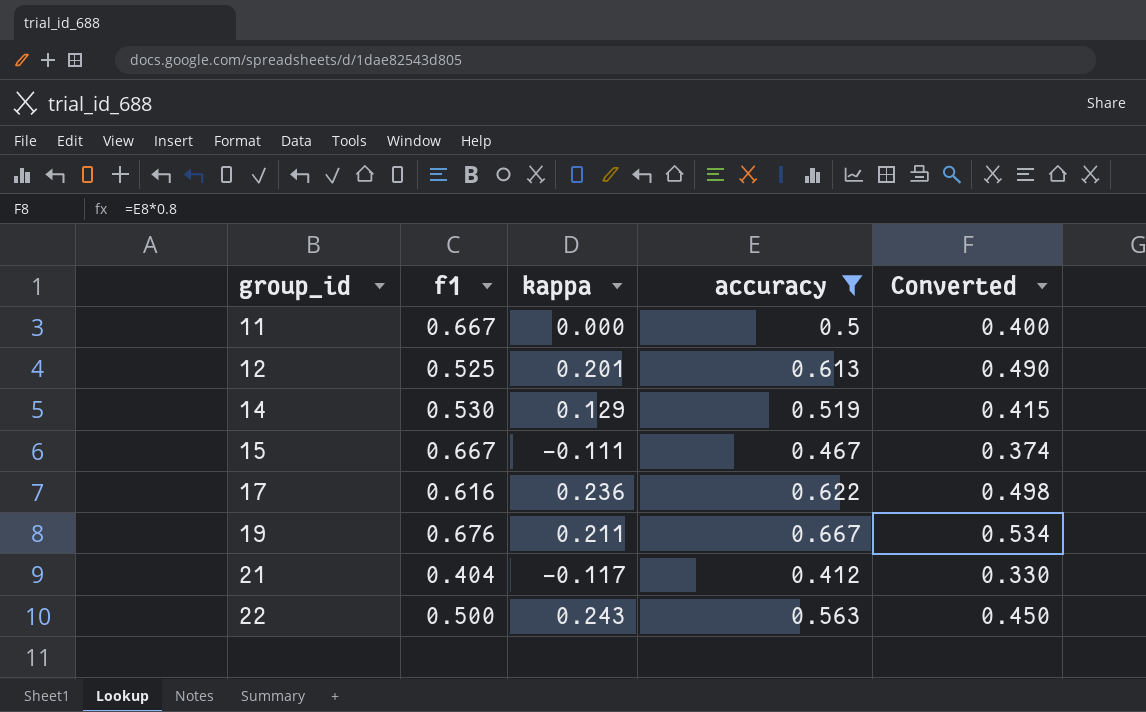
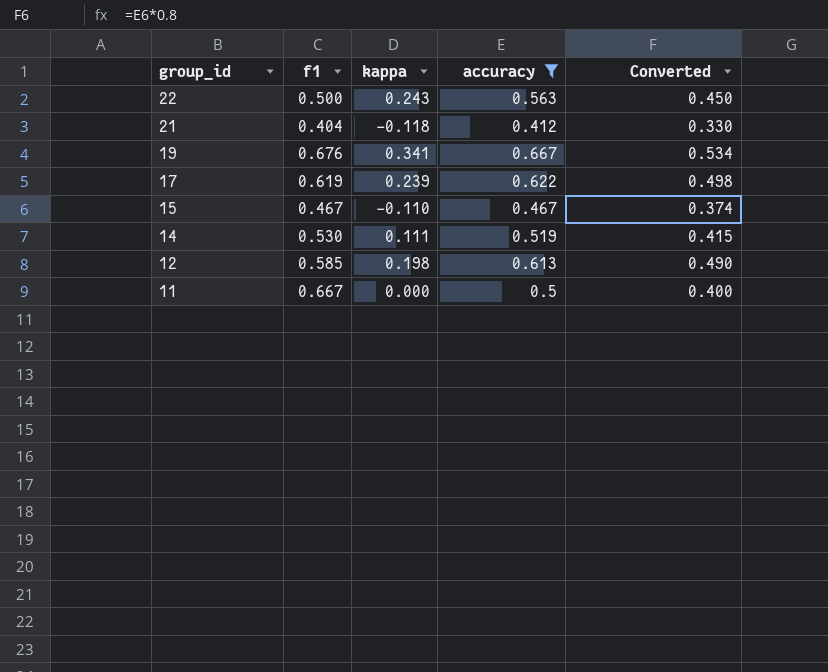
row order: group_id ascending -> group_id descending
21 | kappa: -0.117 -> -0.118
19 | kappa: 0.211 -> 0.341
17 | f1: 0.616 -> 0.619
17 | kappa: 0.236 -> 0.239
15 | f1: 0.667 -> 0.467
15 | kappa: -0.111 -> -0.110
14 | kappa: 0.129 -> 0.111
12 | f1: 0.525 -> 0.585
12 | kappa: 0.201 -> 0.198

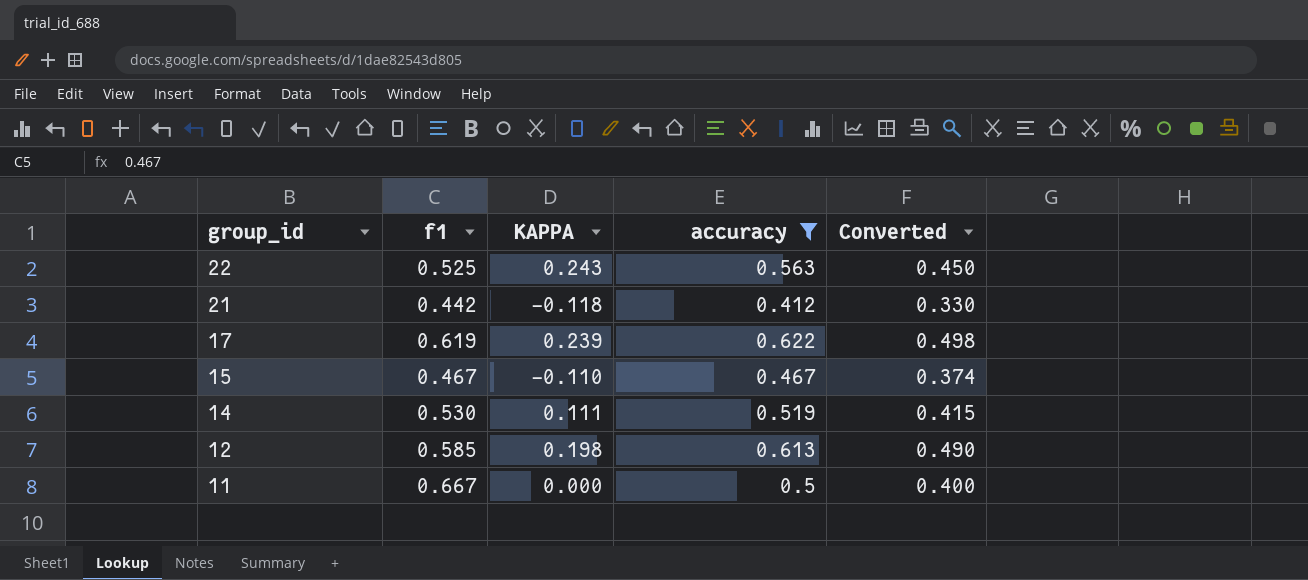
column name: kappa -> KAPPA
row 19: 0.676 | 0.341 | 0.667 | 0.534 -> none
22 | f1: 0.500 -> 0.525
21 | f1: 0.404 -> 0.442

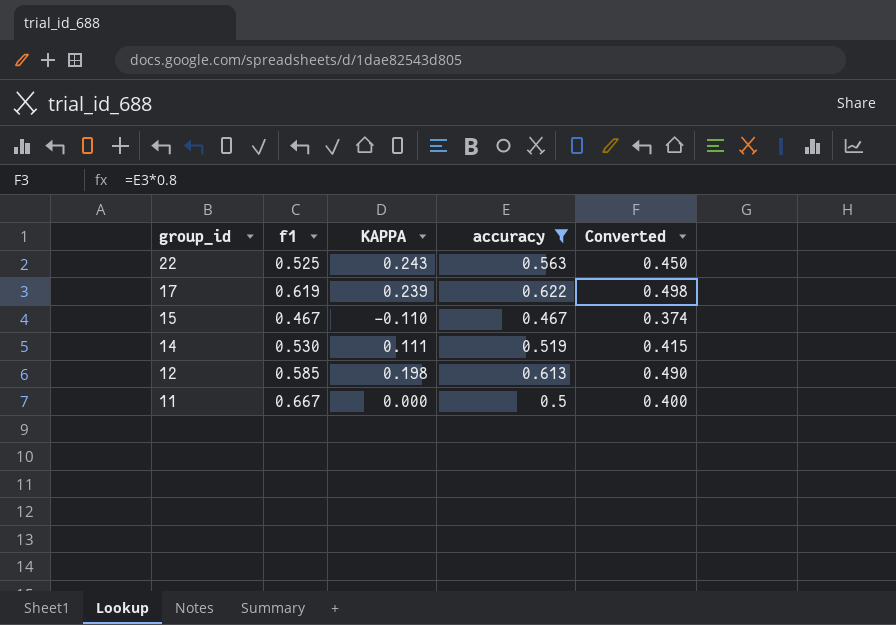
row 21: 0.442 | -0.118 | 0.412 | 0.330 -> none

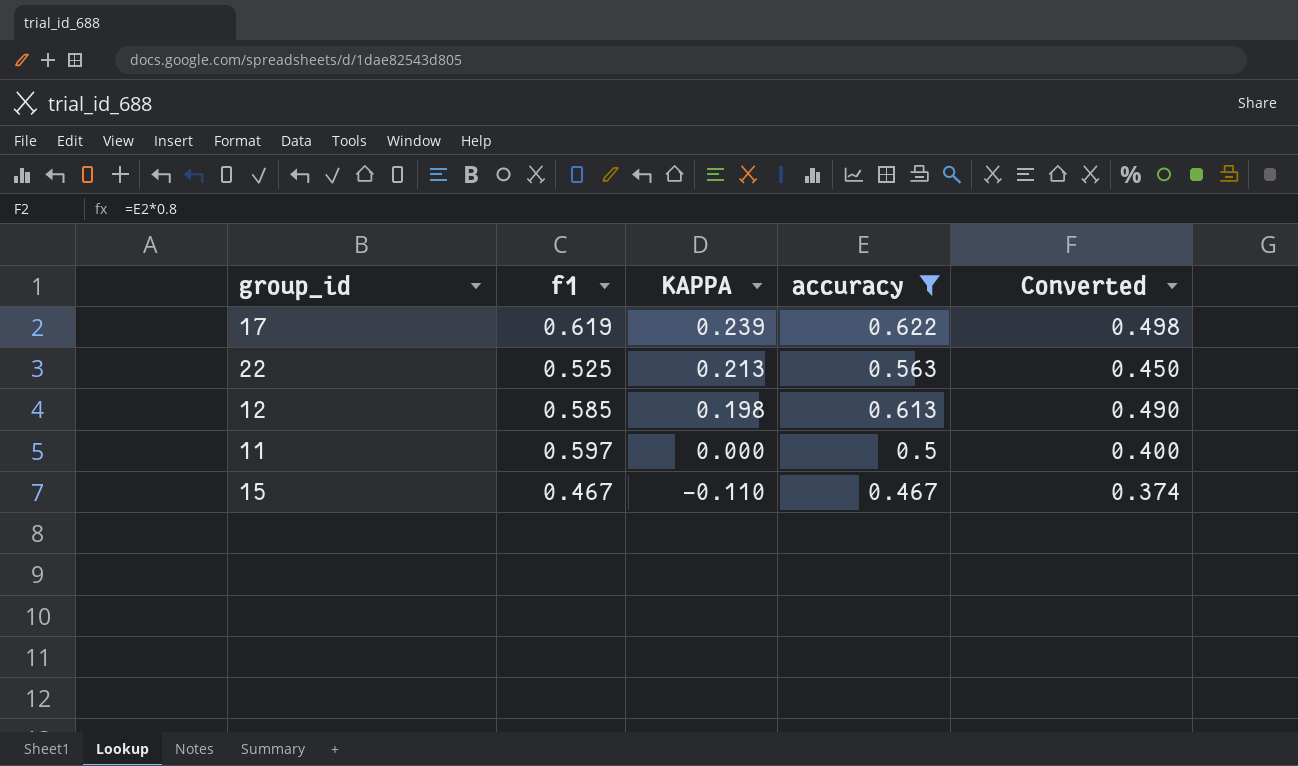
row order: group_id descending -> KAPPA descending
row 14: 0.530 | 0.111 | 0.519 | 0.415 -> none
22 | KAPPA: 0.243 -> 0.213
11 | f1: 0.667 -> 0.597

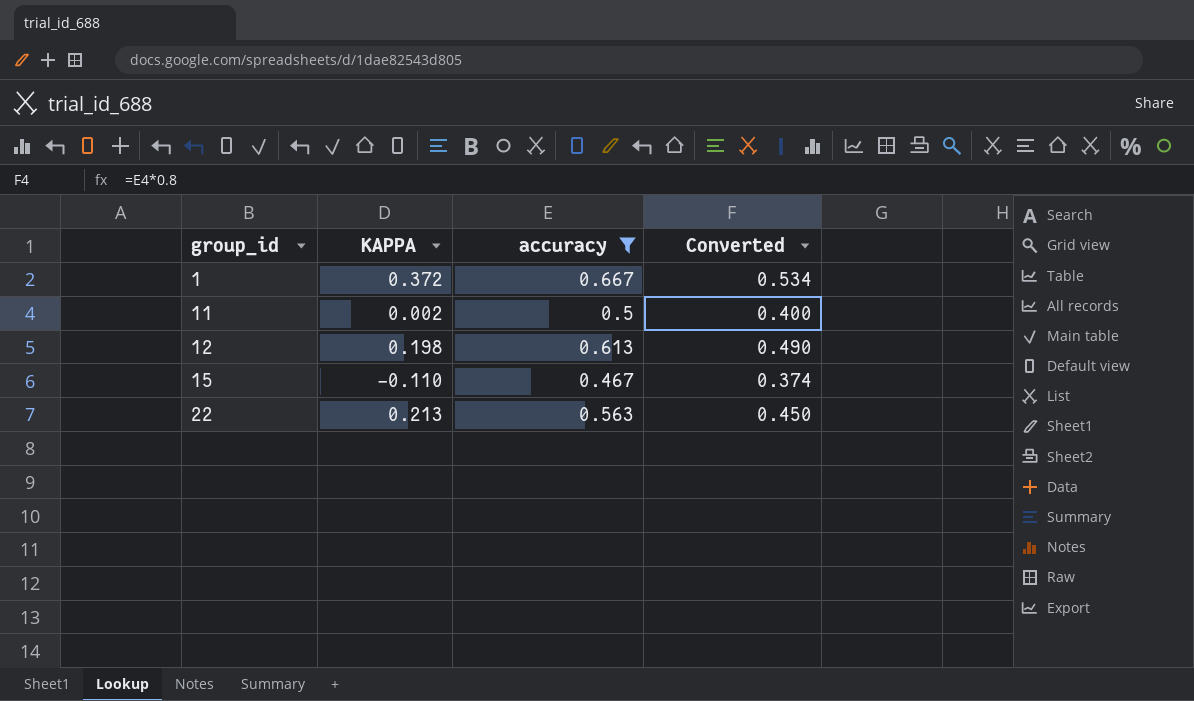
row order: KAPPA descending -> group_id ascending
column f1 | position: 2 -> none
row 17: 0.619 | 0.239 | 0.622 | 0.498 -> none
row 1: none -> 0.372 | 0.667 | 0.534
11 | KAPPA: 0.000 -> 0.002

